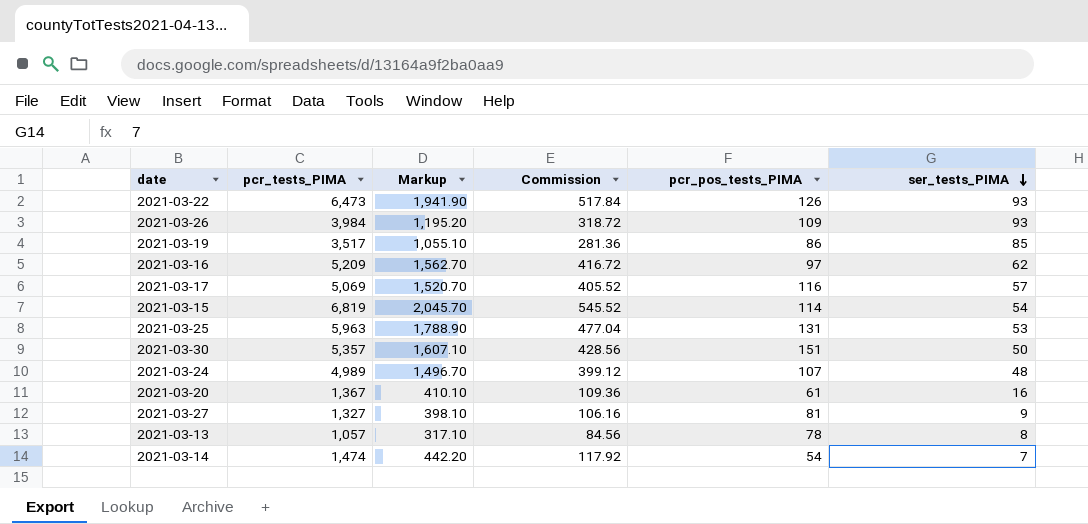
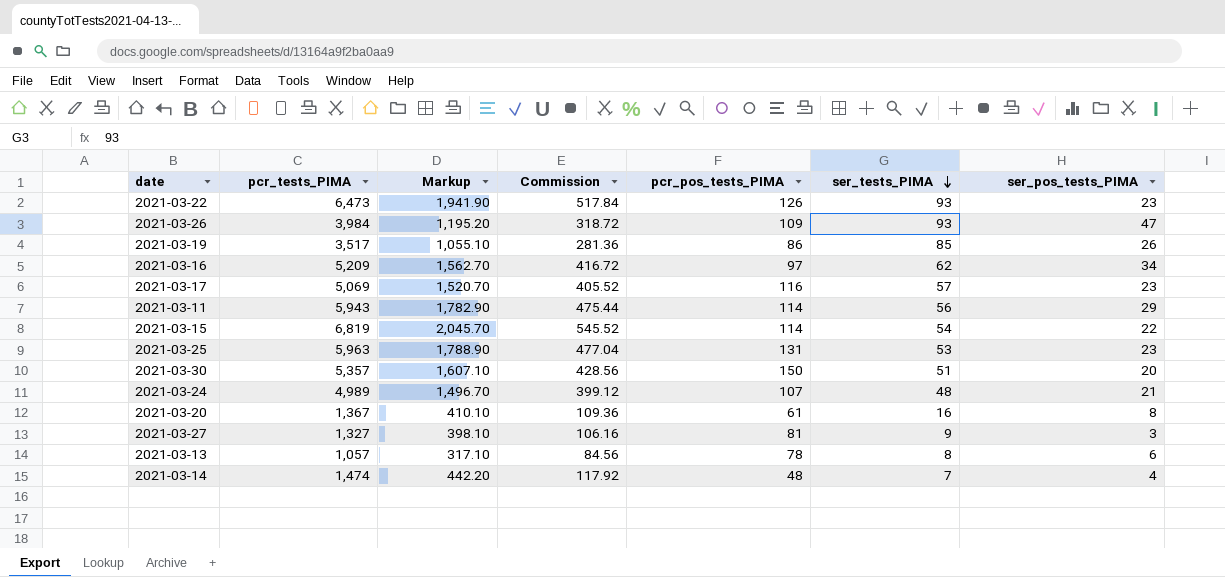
column ser_pos_tests_PIMA | position: none -> 7
row 2021-03-11: none -> 5,943 | 1,782.90 | 475.44 | 114 | 56 | 29
2021-03-30 | pcr_pos_tests_PIMA: 151 -> 150
2021-03-30 | ser_tests_PIMA: 50 -> 51
2021-03-14 | pcr_pos_tests_PIMA: 54 -> 48

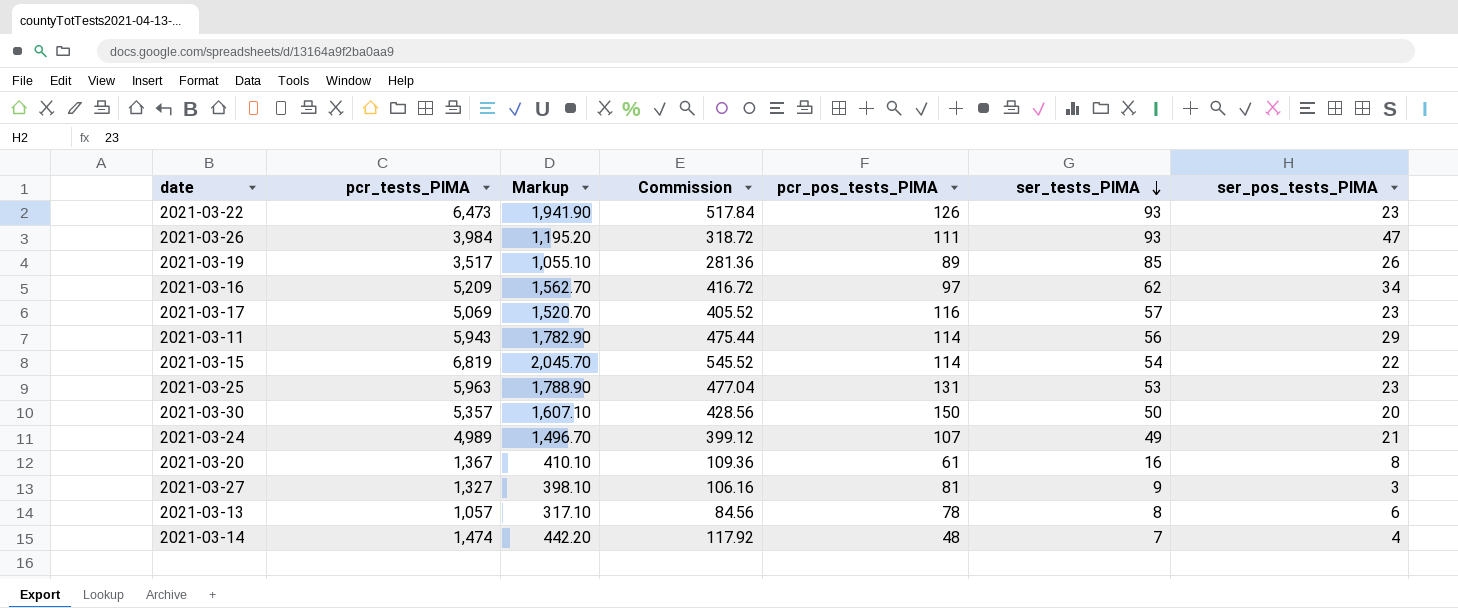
2021-03-26 | pcr_pos_tests_PIMA: 109 -> 111
2021-03-19 | pcr_pos_tests_PIMA: 86 -> 89
2021-03-30 | ser_tests_PIMA: 51 -> 50
2021-03-24 | ser_tests_PIMA: 48 -> 49

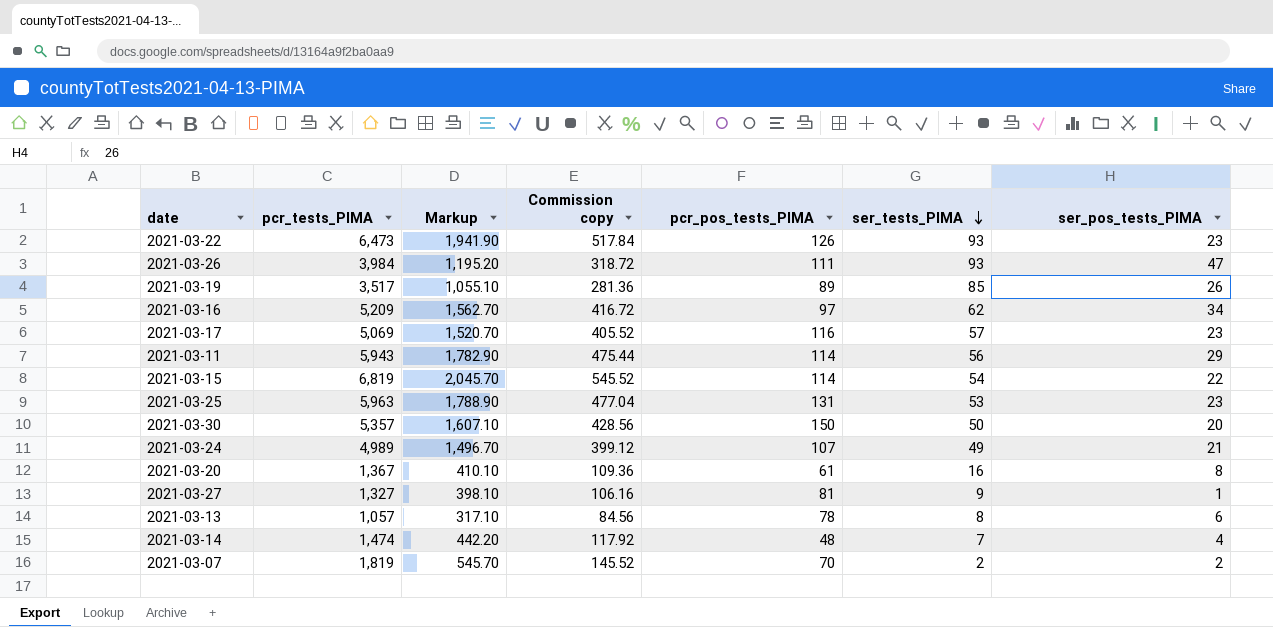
column name: Commission -> Commission copy
2021-03-27 | ser_pos_tests_PIMA: 3 -> 1
row 2021-03-07: none -> 1,819 | 545.70 | 145.52 | 70 | 2 | 2

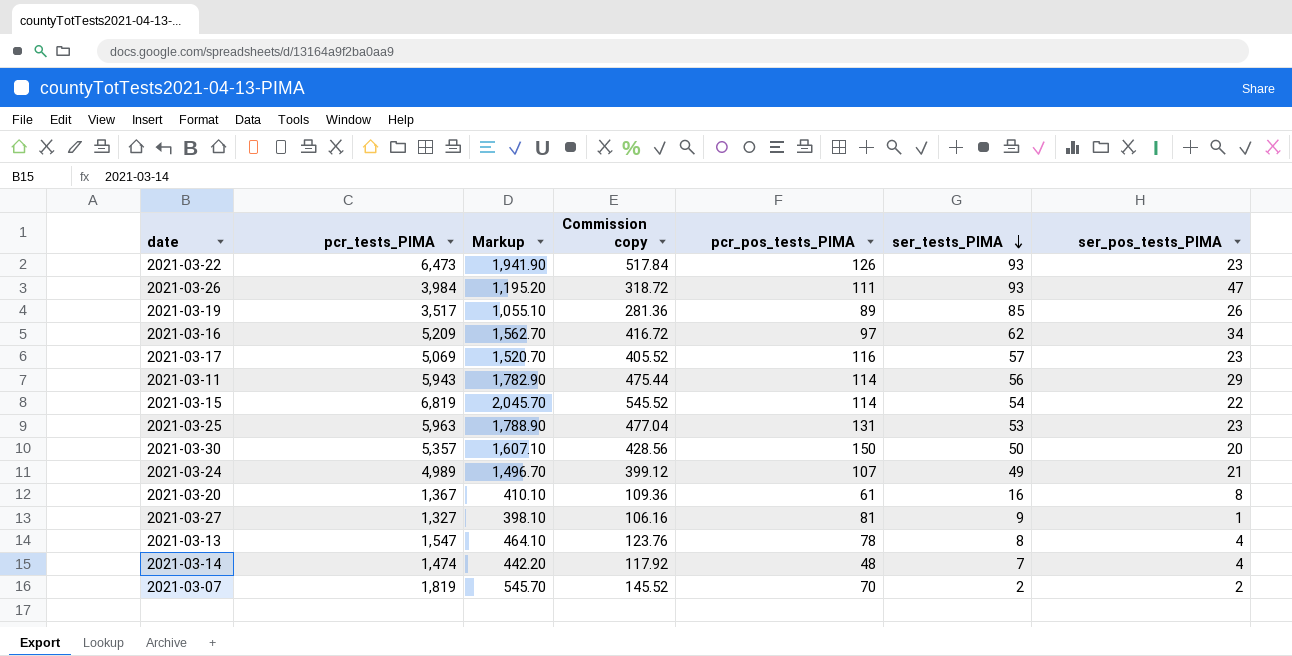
2021-03-13 | pcr_tests_PIMA: 1,057 -> 1,547
2021-03-13 | Markup: 317.10 -> 464.10
2021-03-13 | Commission copy: 84.56 -> 123.76
2021-03-13 | ser_pos_tests_PIMA: 6 -> 4

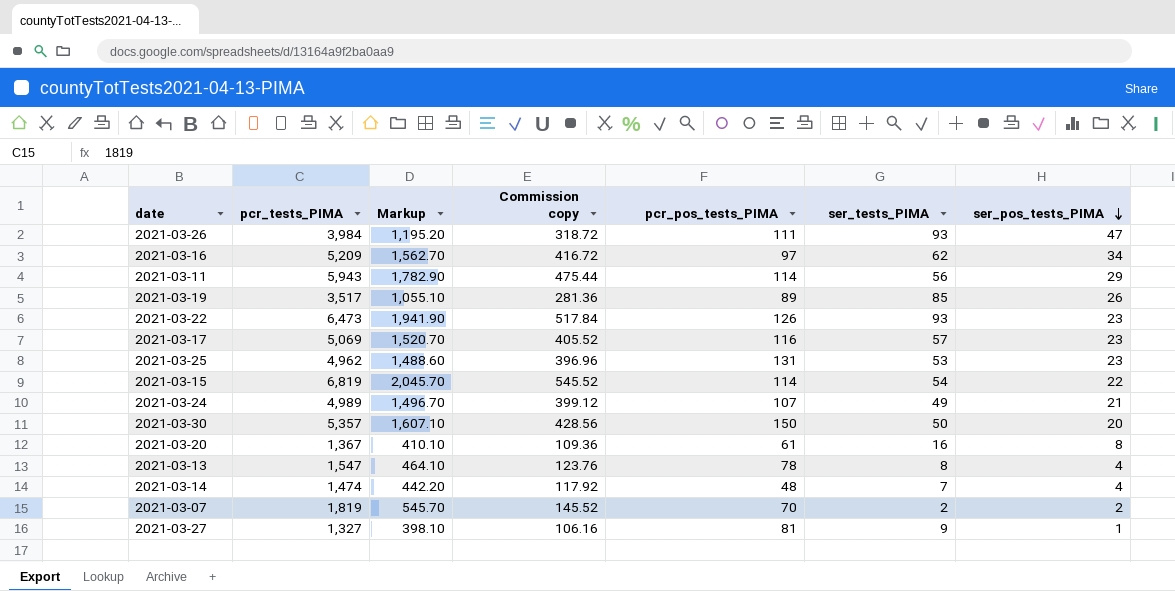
row order: ser_tests_PIMA descending -> ser_pos_tests_PIMA descending
2021-03-25 | pcr_tests_PIMA: 5,963 -> 4,962
2021-03-25 | Markup: 1,788.90 -> 1,488.60
2021-03-25 | Commission copy: 477.04 -> 396.96

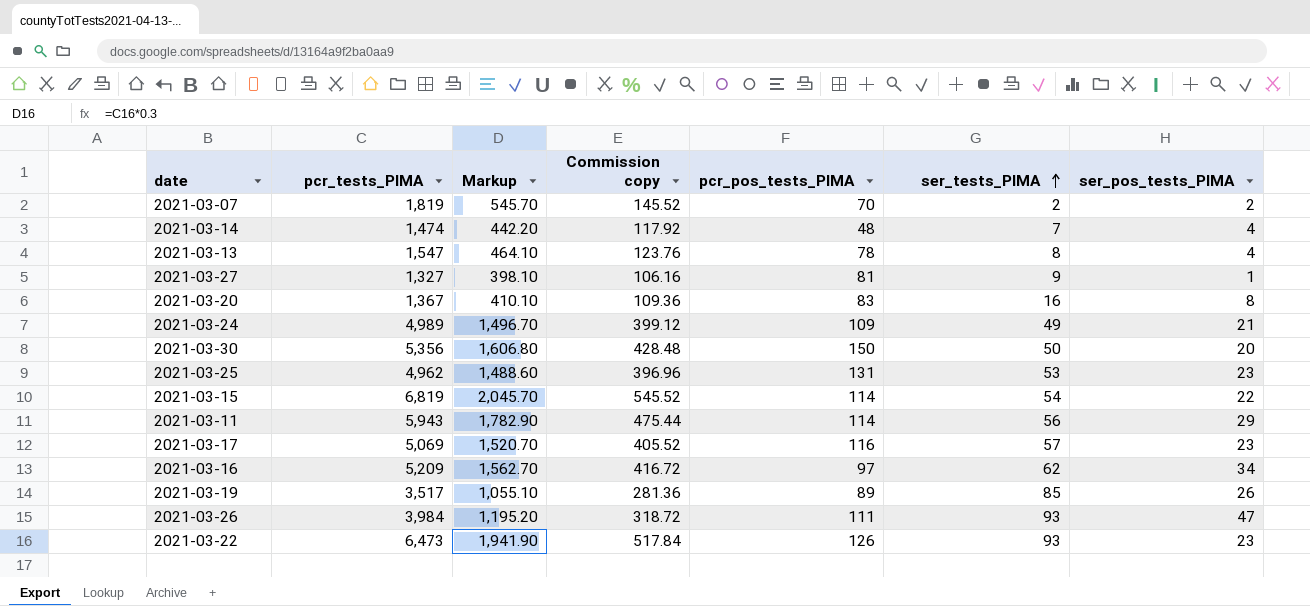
row order: ser_pos_tests_PIMA descending -> ser_tests_PIMA ascending
2021-03-20 | pcr_pos_tests_PIMA: 61 -> 83
2021-03-24 | pcr_pos_tests_PIMA: 107 -> 109
2021-03-30 | pcr_tests_PIMA: 5,357 -> 5,356
2021-03-30 | Markup: 1,607.10 -> 1,606.80
2021-03-30 | Commission copy: 428.56 -> 428.48

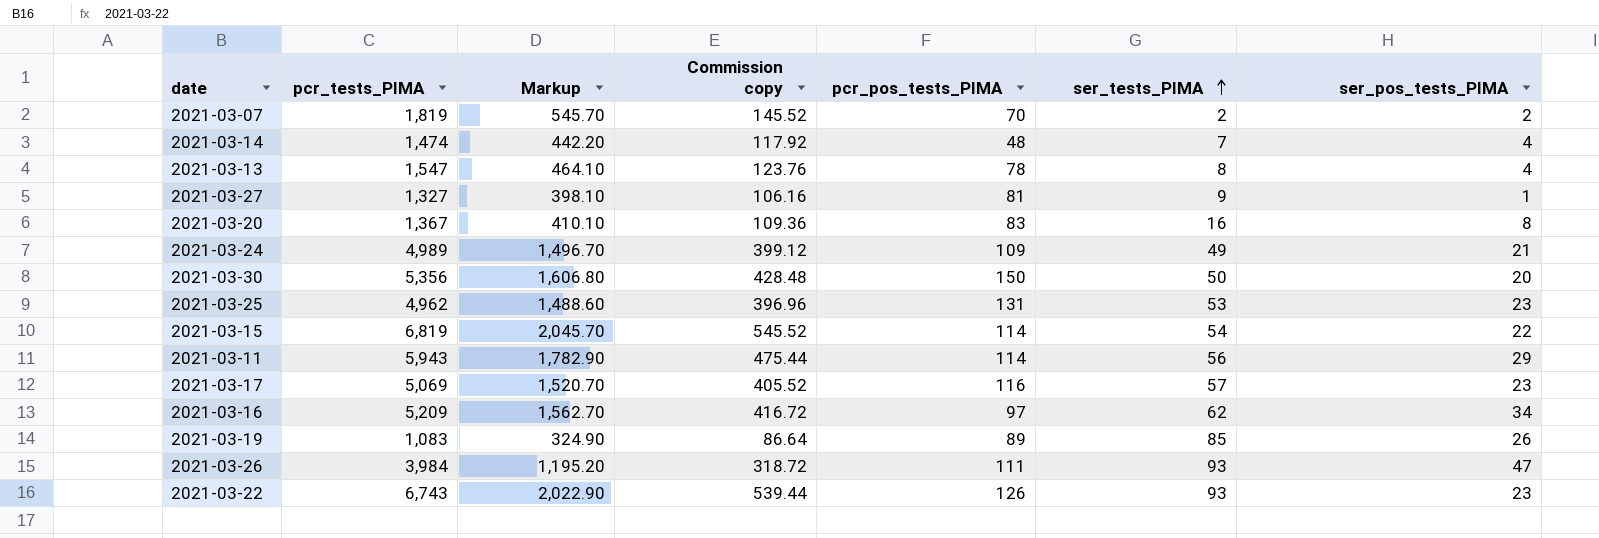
2021-03-19 | pcr_tests_PIMA: 3,517 -> 1,083
2021-03-19 | Markup: 1,055.10 -> 324.90
2021-03-19 | Commission copy: 281.36 -> 86.64
2021-03-22 | pcr_tests_PIMA: 6,473 -> 6,743
2021-03-22 | Markup: 1,941.90 -> 2,022.90
2021-03-22 | Commission copy: 517.84 -> 539.44

